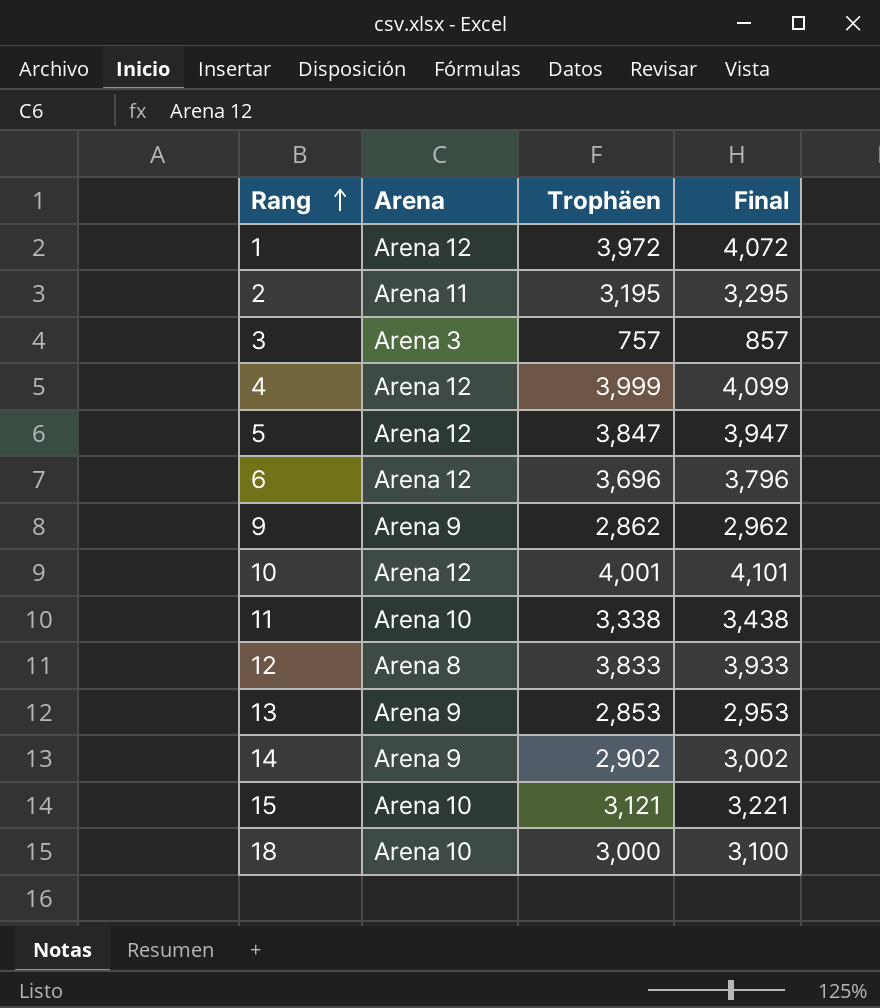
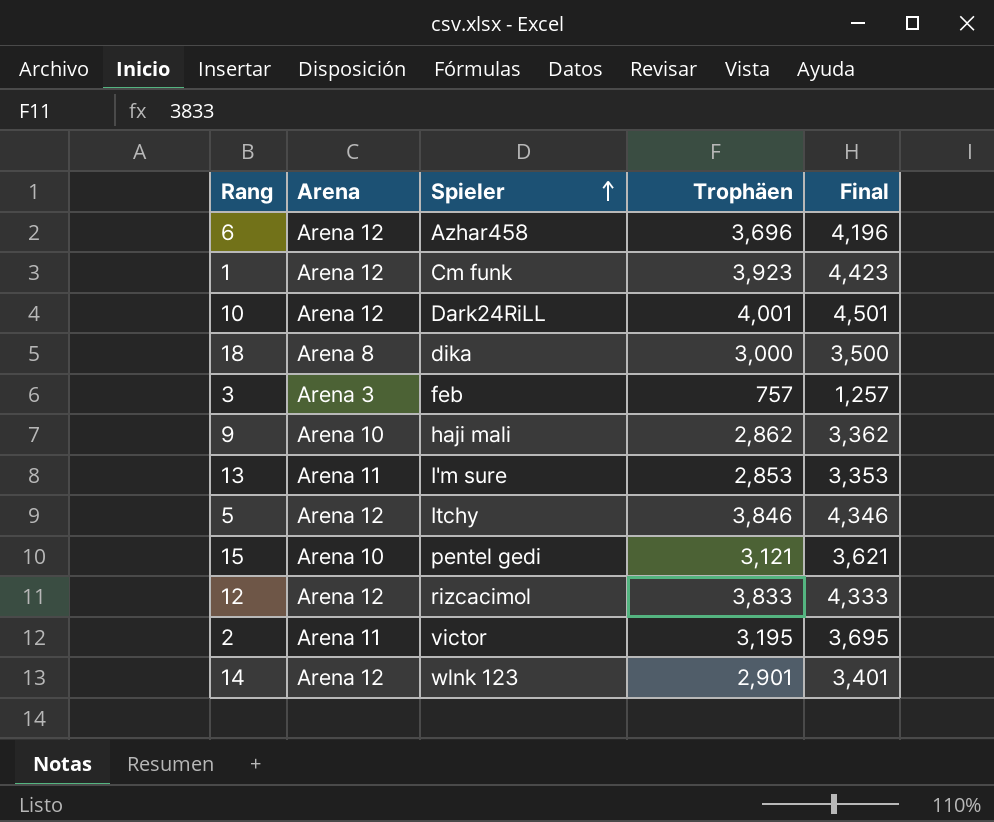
row order: Rang ascending -> Spieler ascending
column Spieler | position: none -> 3
column Final | formula: [Trophäen] + 100 -> [Trophäen] + 500
row 4: Arena 12 | 3,999 | 4,099 -> none
row 11: Arena 10 | 3,338 | 3,438 -> none
1 | Trophäen: 3,972 -> 3,923
18 | Arena: Arena 10 -> Arena 8
9 | Arena: Arena 9 -> Arena 10
13 | Arena: Arena 9 -> Arena 11
5 | Trophäen: 3,847 -> 3,846
12 | Arena: Arena 8 -> Arena 12
14 | Arena: Arena 9 -> Arena 12
14 | Trophäen: 2,902 -> 2,901

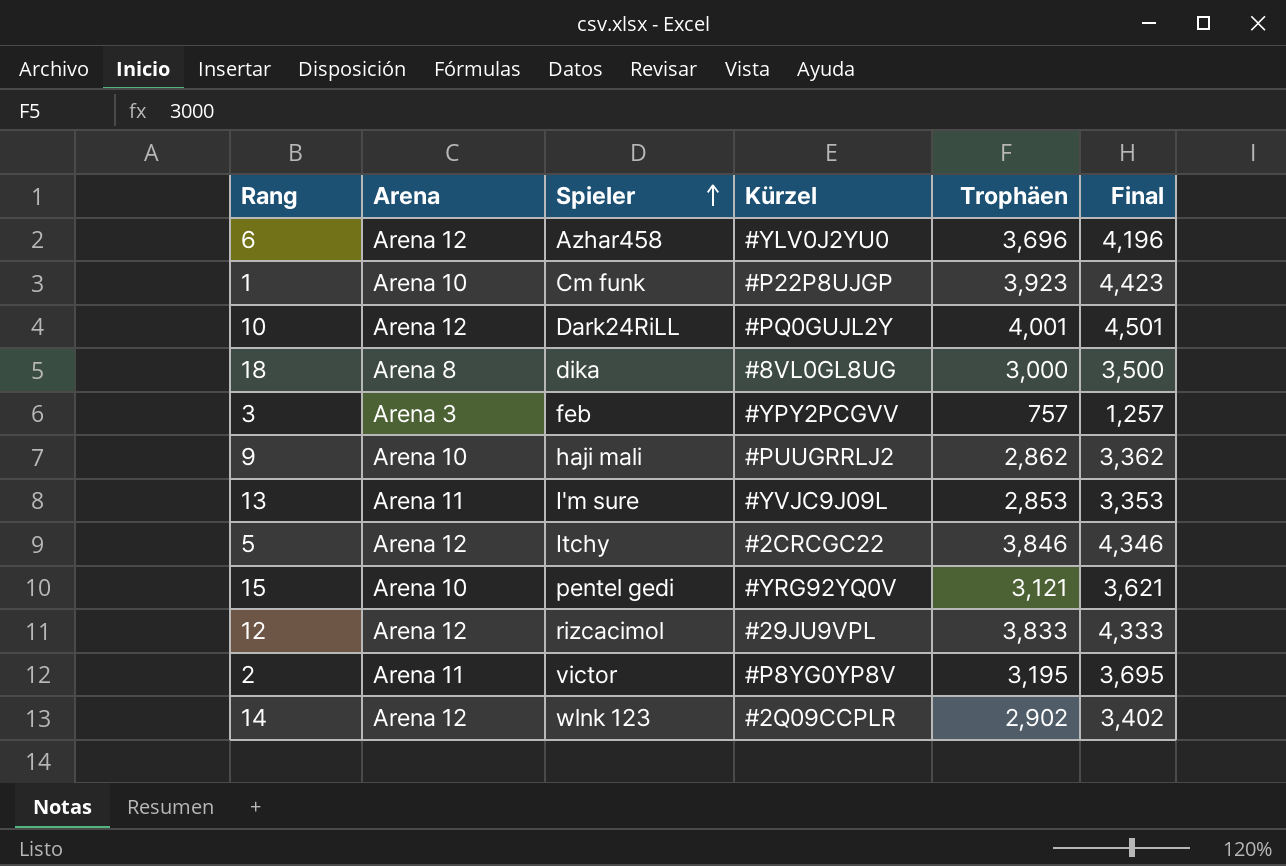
column Kürzel | position: none -> 4
1 | Arena: Arena 12 -> Arena 10
14 | Trophäen: 2,901 -> 2,902
14 | Final: 3,401 -> 3,402

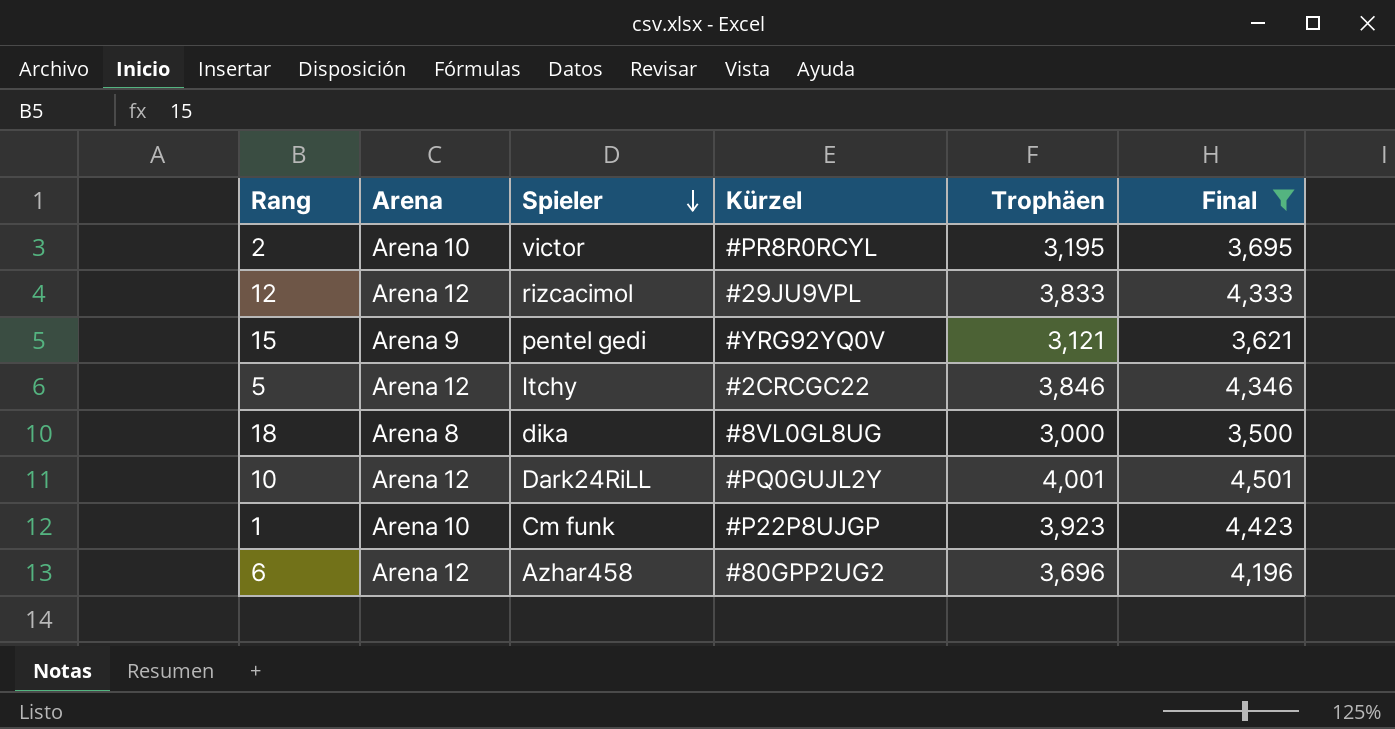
filter: none -> Final >= 3,500
row order: Spieler ascending -> Spieler descending
2 | Arena: Arena 11 -> Arena 10
2 | Kürzel: #P8YG0YP8V -> #PR8R0RCYL
15 | Arena: Arena 10 -> Arena 9
6 | Kürzel: #YLV0J2YU0 -> #80GPP2UG2

